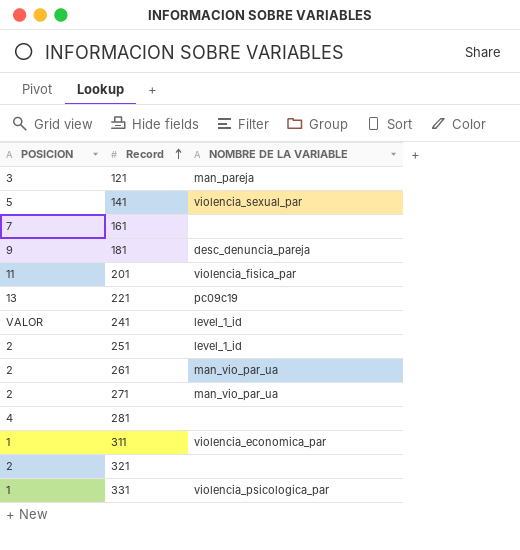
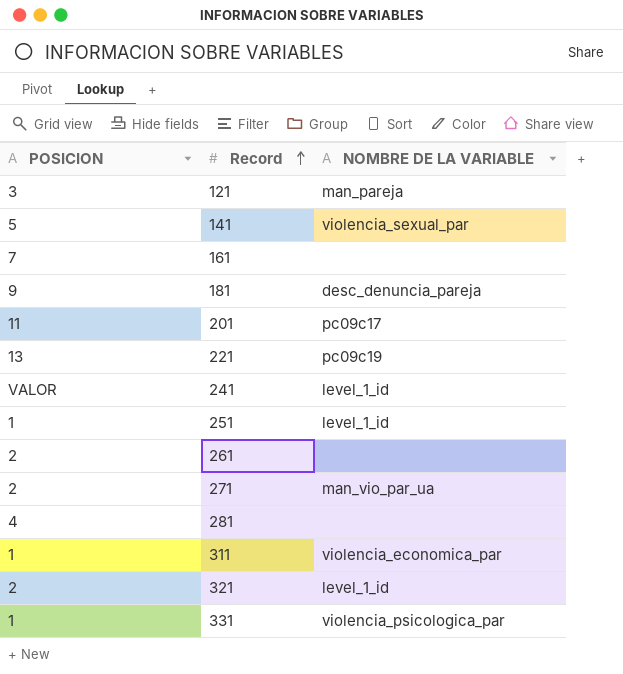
201 | NOMBRE DE LA VARIABLE: violencia_fisica_par -> pc09c17
251 | POSICION: 2 -> 1
261 | NOMBRE DE LA VARIABLE: man_vio_par_ua -> none
321 | NOMBRE DE LA VARIABLE: none -> level_1_id

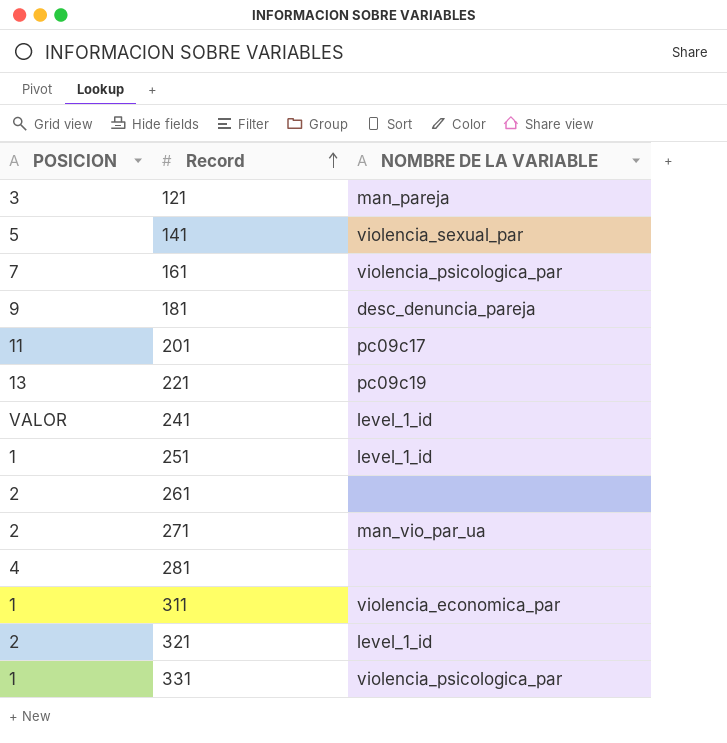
161 | NOMBRE DE LA VARIABLE: none -> violencia_psicologica_par

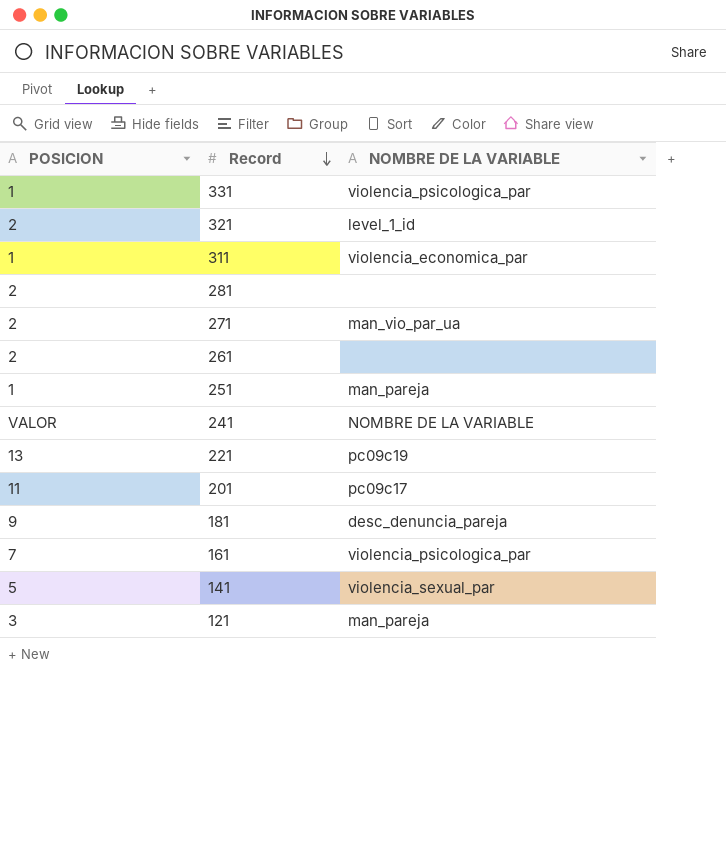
row order: Record ascending -> Record descending
281 | POSICION: 4 -> 2
251 | NOMBRE DE LA VARIABLE: level_1_id -> man_pareja
241 | NOMBRE DE LA VARIABLE: level_1_id -> NOMBRE DE LA VARIABLE

